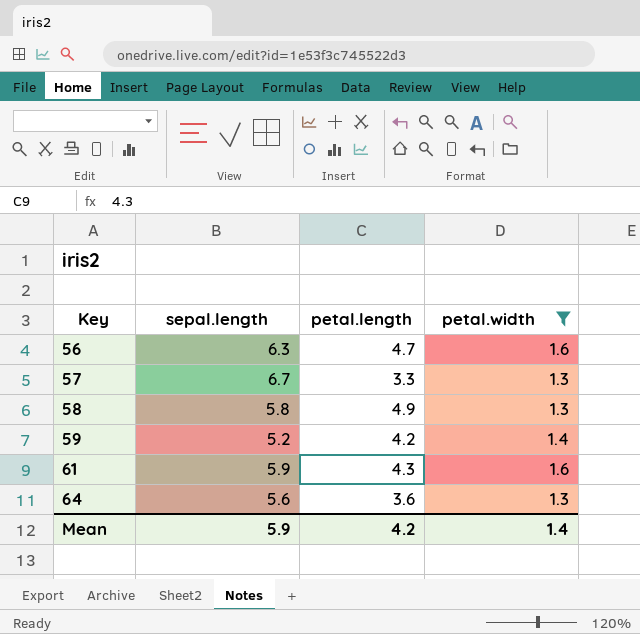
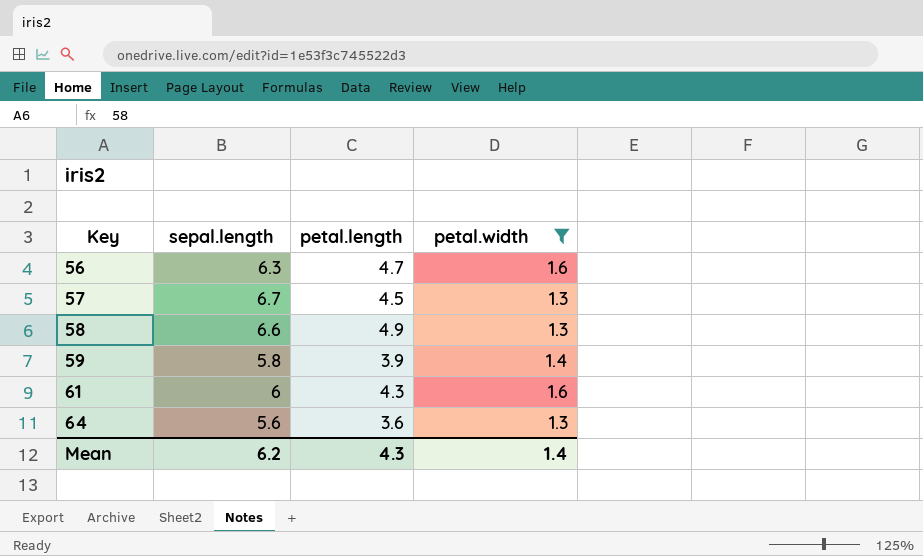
57 | petal.length: 3.3 -> 4.5
58 | sepal.length: 5.8 -> 6.6
59 | sepal.length: 5.2 -> 5.8
59 | petal.length: 4.2 -> 3.9
61 | sepal.length: 5.9 -> 6
Mean | sepal.length: 5.9 -> 6.2
Mean | petal.length: 4.2 -> 4.3

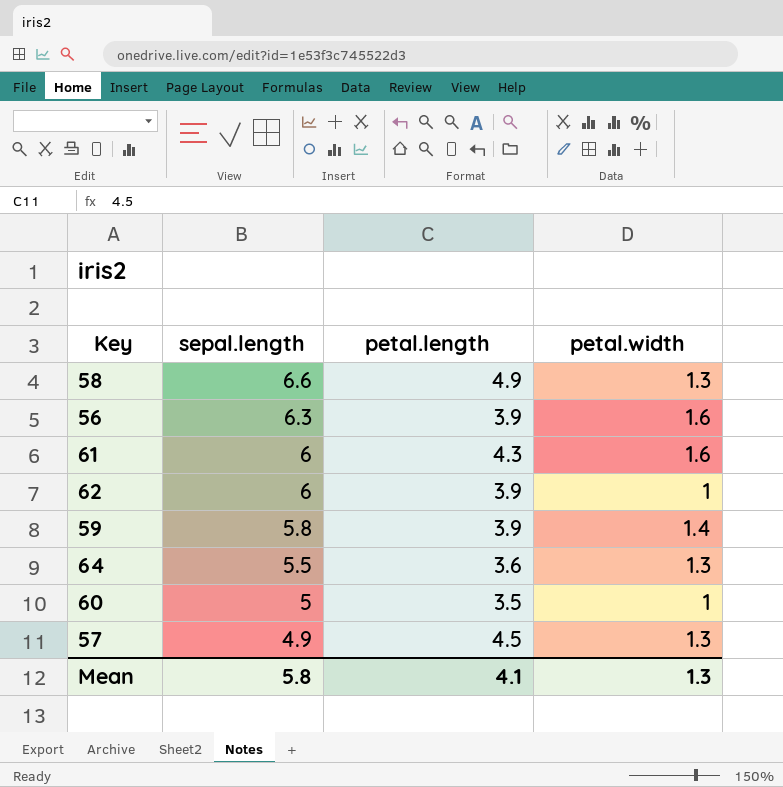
filter: petal.width != 1 -> none
row order: Key ascending -> sepal.length descending
56 | petal.length: 4.7 -> 3.9
64 | sepal.length: 5.6 -> 5.5
57 | sepal.length: 6.7 -> 4.9
Mean | sepal.length: 6.2 -> 5.8
Mean | petal.length: 4.3 -> 4.1
Mean | petal.width: 1.4 -> 1.3

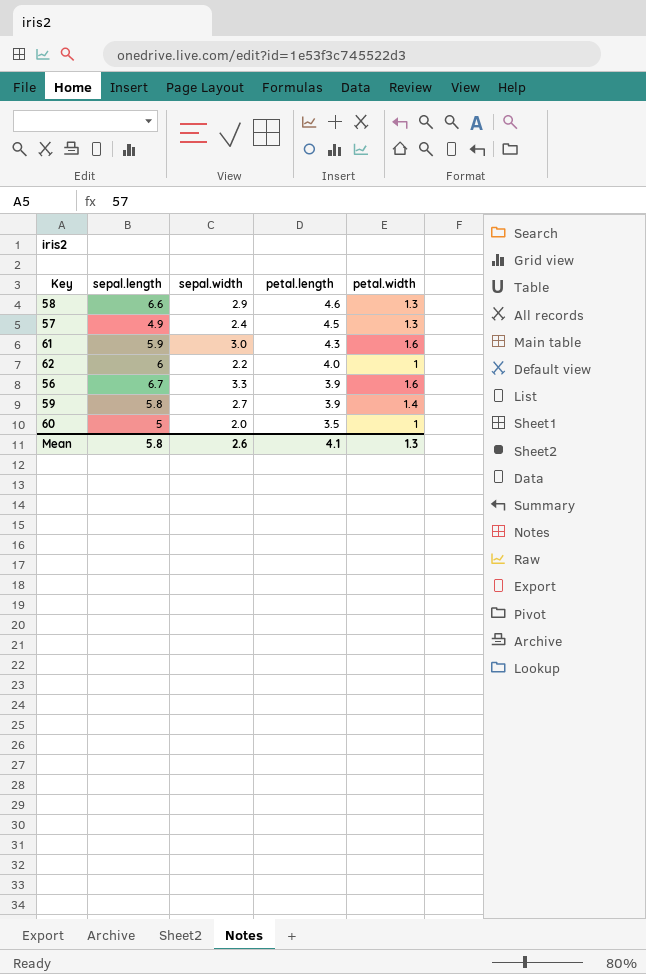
row order: sepal.length descending -> petal.length descending
column sepal.width | position: none -> 3
row 64: 5.5 | 3.6 | 1.3 -> none
58 | petal.length: 4.9 -> 4.6
61 | sepal.length: 6 -> 5.9
62 | petal.length: 3.9 -> 4.0
56 | sepal.length: 6.3 -> 6.7

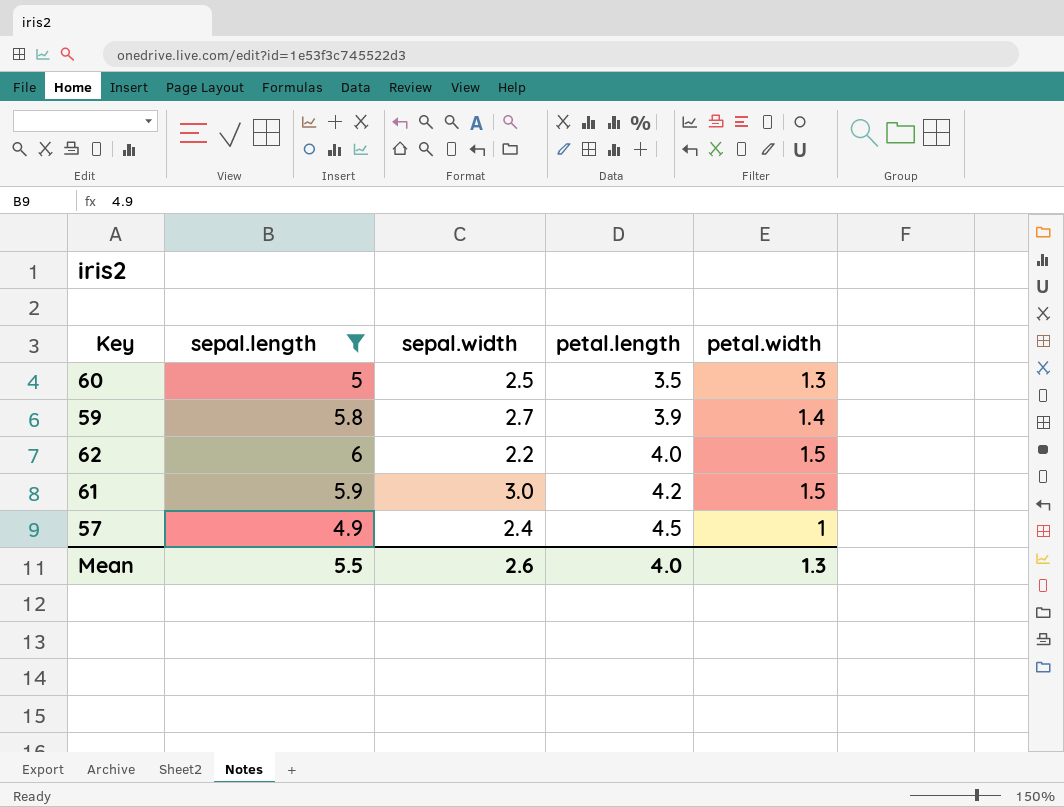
filter: none -> sepal.length <= 6
row order: petal.length descending -> petal.length ascending
60 | sepal.width: 2.0 -> 2.5
60 | petal.width: 1 -> 1.3
62 | petal.width: 1 -> 1.5
61 | petal.length: 4.3 -> 4.2
61 | petal.width: 1.6 -> 1.5
57 | petal.width: 1.3 -> 1
Mean | sepal.length: 5.8 -> 5.5
Mean | petal.length: 4.1 -> 4.0

